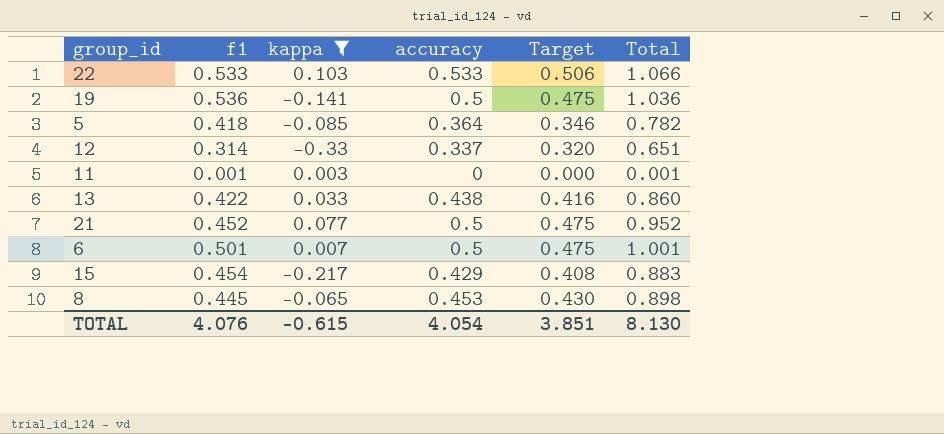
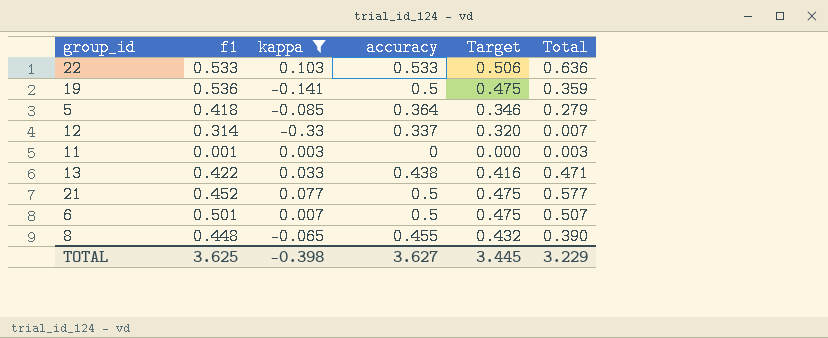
column Total | formula: [f1] + [accuracy] -> [kappa] + [accuracy]
row 15: 0.454 | -0.217 | 0.429 | 0.408 | 0.883 -> none
8 | f1: 0.445 -> 0.448
8 | accuracy: 0.453 -> 0.455
8 | Target: 0.430 -> 0.432
TOTAL | f1: 4.076 -> 3.625
TOTAL | kappa: -0.615 -> -0.398
TOTAL | accuracy: 4.054 -> 3.627
TOTAL | Target: 3.851 -> 3.445
TOTAL | Total: 8.130 -> 3.229

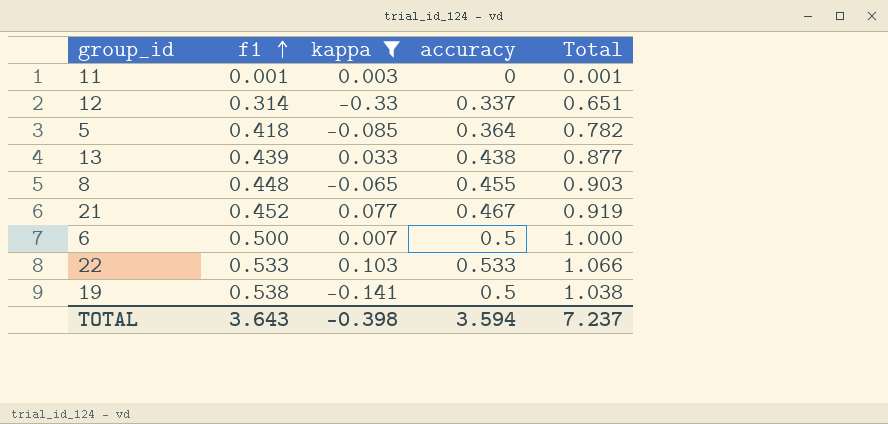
row order: none -> f1 ascending
column Target | formula: [accuracy] * 0.95 -> none
column Total | formula: [kappa] + [accuracy] -> [f1] + [accuracy]
13 | f1: 0.422 -> 0.439
21 | accuracy: 0.5 -> 0.467
6 | f1: 0.501 -> 0.500
19 | f1: 0.536 -> 0.538
TOTAL | f1: 3.625 -> 3.643
TOTAL | accuracy: 3.627 -> 3.594
TOTAL | Total: 3.229 -> 7.237

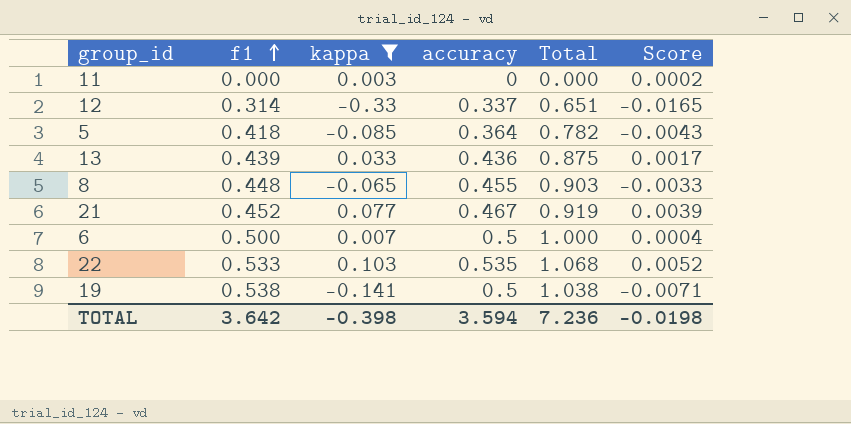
column Score | formula: none -> [kappa] * 0.05
11 | f1: 0.001 -> 0.000
11 | Total: 0.001 -> 0.000
13 | accuracy: 0.438 -> 0.436
13 | Total: 0.877 -> 0.875
22 | accuracy: 0.533 -> 0.535
22 | Total: 1.066 -> 1.068
TOTAL | f1: 3.643 -> 3.642
TOTAL | Total: 7.237 -> 7.236

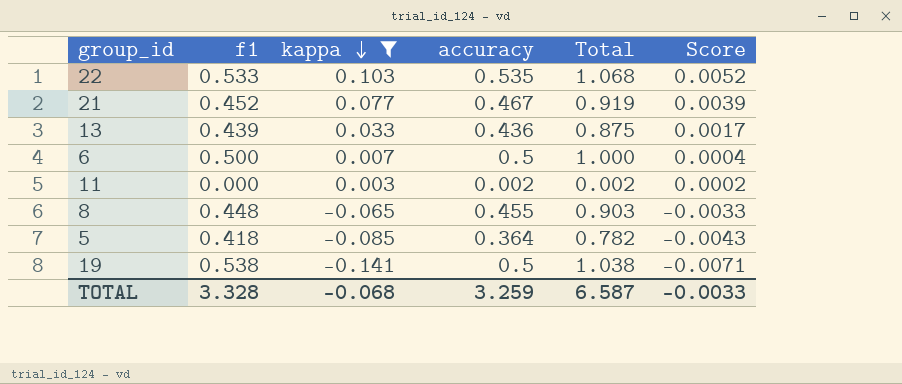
row order: f1 ascending -> kappa descending
row 12: 0.314 | -0.33 | 0.337 | 0.651 | -0.0165 -> none
11 | accuracy: 0 -> 0.002
11 | Total: 0.000 -> 0.002
TOTAL | f1: 3.642 -> 3.328
TOTAL | kappa: -0.398 -> -0.068
TOTAL | accuracy: 3.594 -> 3.259
TOTAL | Total: 7.236 -> 6.587
TOTAL | Score: -0.0198 -> -0.0033

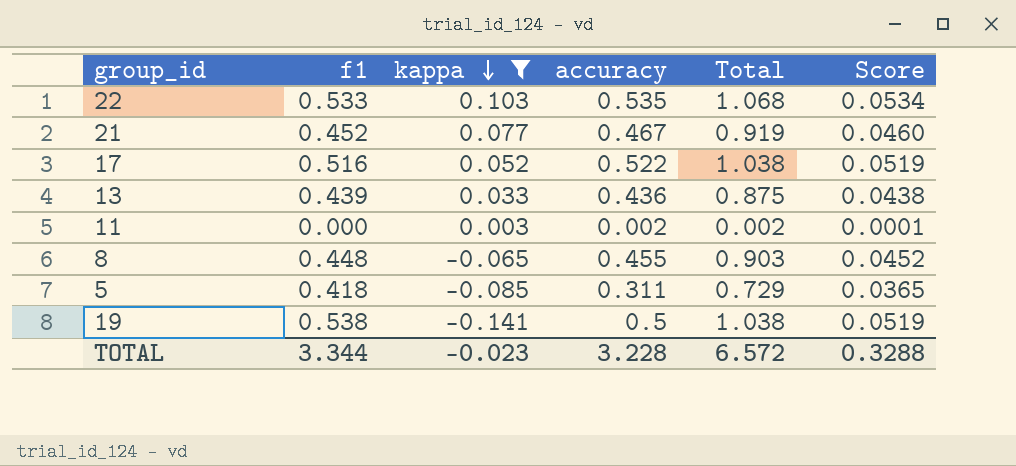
column Score | formula: [kappa] * 0.05 -> [Total] * 0.05
row 6: 0.500 | 0.007 | 0.5 | 1.000 | 0.0004 -> none
row 17: none -> 0.516 | 0.052 | 0.522 | 1.038 | 0.0519
5 | accuracy: 0.364 -> 0.311
5 | Total: 0.782 -> 0.729
TOTAL | f1: 3.328 -> 3.344
TOTAL | kappa: -0.068 -> -0.023
TOTAL | accuracy: 3.259 -> 3.228
TOTAL | Total: 6.587 -> 6.572
TOTAL | Score: -0.0033 -> 0.3288

